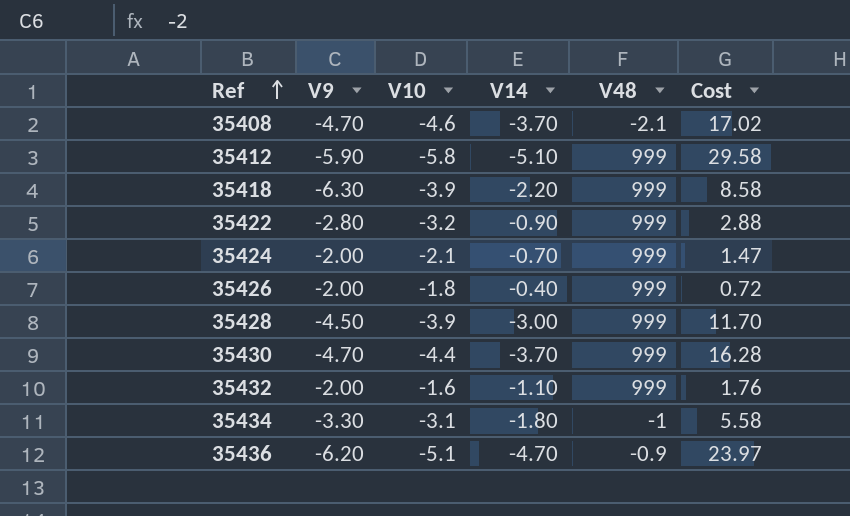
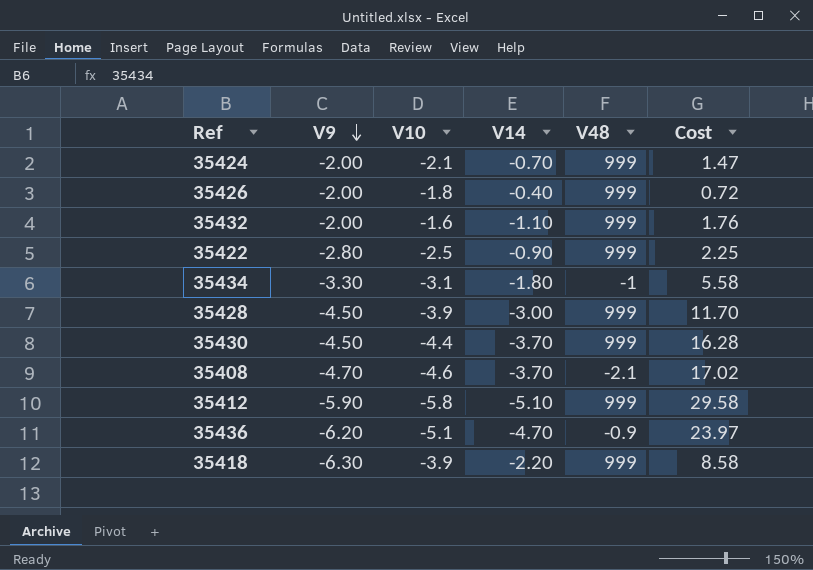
row order: Ref ascending -> V9 descending
35422 | V10: -3.2 -> -2.5
35422 | Cost: 2.88 -> 2.25
35430 | V9: -4.70 -> -4.50

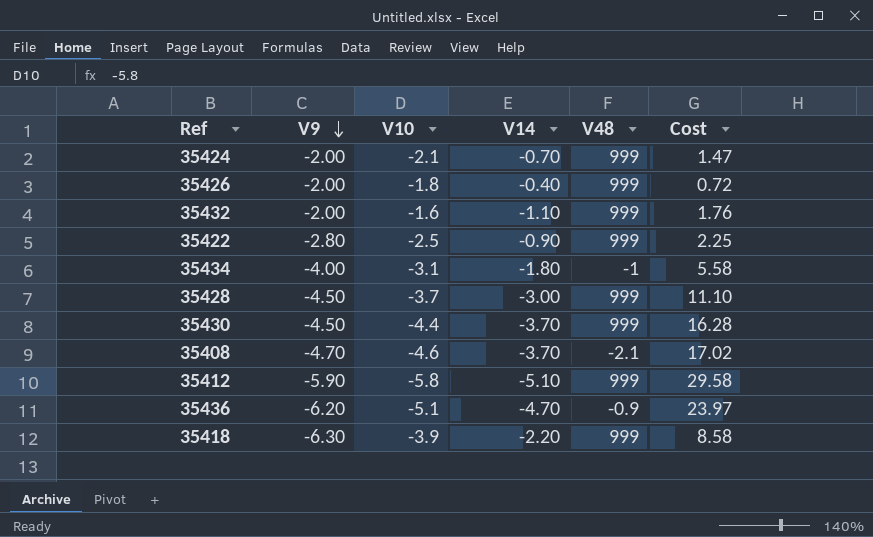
35434 | V9: -3.30 -> -4.00
35428 | V10: -3.9 -> -3.7
35428 | Cost: 11.70 -> 11.10

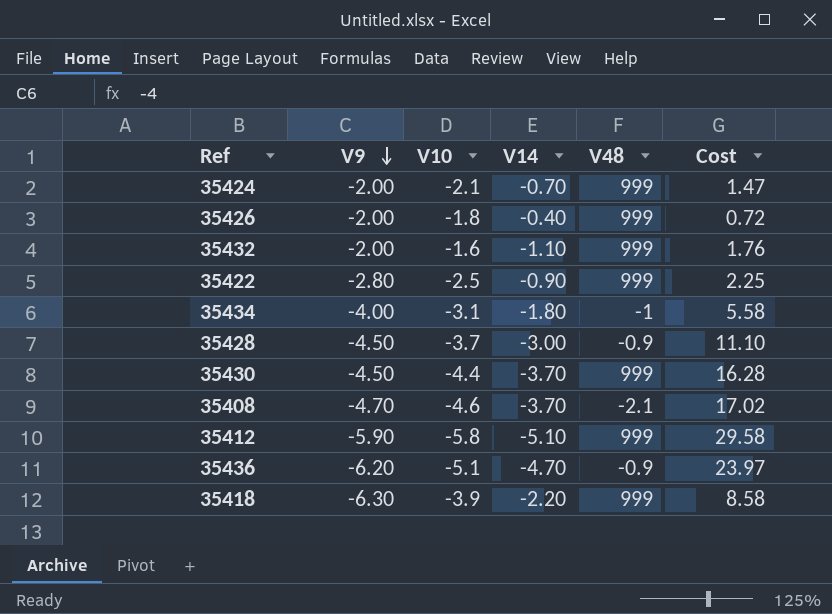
35428 | V48: 999 -> -0.9

